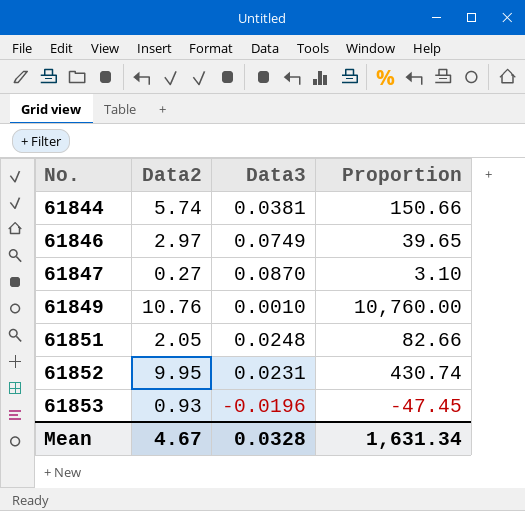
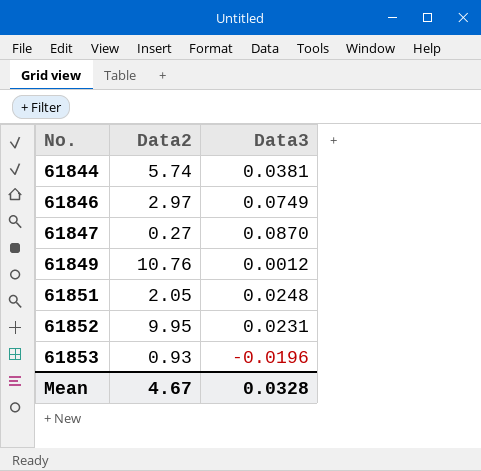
column Proportion | formula: [Data2] / [Data3] -> none
61849 | Data3: 0.0010 -> 0.0012

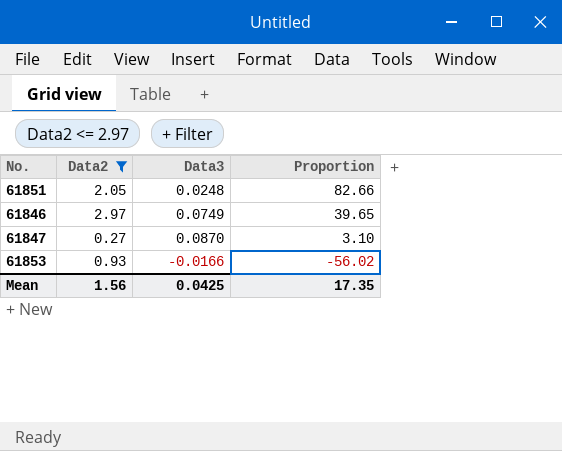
filter: none -> Data2 <= 2.97
row order: No. ascending -> Proportion descending
column Proportion | formula: none -> [Data2] / [Data3]
61853 | Data3: -0.0196 -> -0.0166
Mean | Data2: 4.67 -> 1.56
Mean | Data3: 0.0328 -> 0.0425

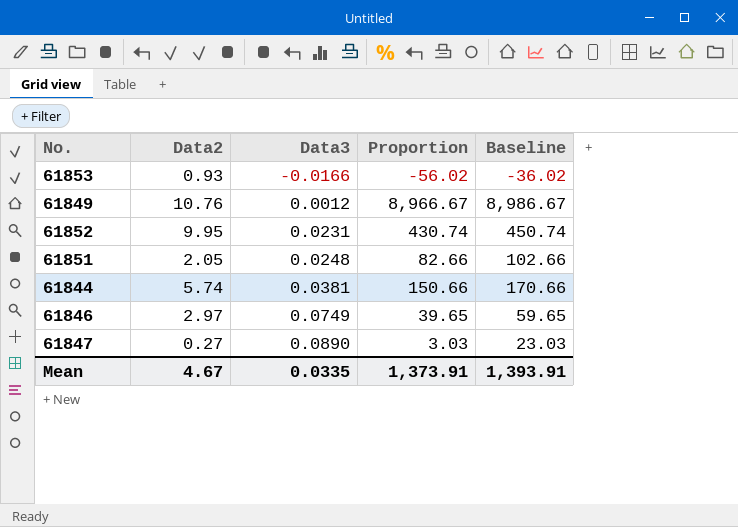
filter: Data2 <= 2.97 -> none
row order: Proportion descending -> Data3 ascending
column Baseline | formula: none -> [Proportion] + 20
61847 | Data3: 0.0870 -> 0.0890
61847 | Proportion: 3.10 -> 3.03
Mean | Data2: 1.56 -> 4.67
Mean | Data3: 0.0425 -> 0.0335
Mean | Proportion: 17.35 -> 1,373.91

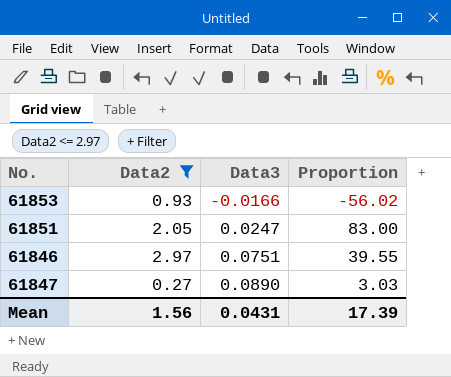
filter: none -> Data2 <= 2.97
column Baseline | formula: [Proportion] + 20 -> none
61851 | Data3: 0.0248 -> 0.0247
61851 | Proportion: 82.66 -> 83.00
61846 | Data3: 0.0749 -> 0.0751
61846 | Proportion: 39.65 -> 39.55
Mean | Data2: 4.67 -> 1.56
Mean | Data3: 0.0335 -> 0.0431
Mean | Proportion: 1,373.91 -> 17.39

